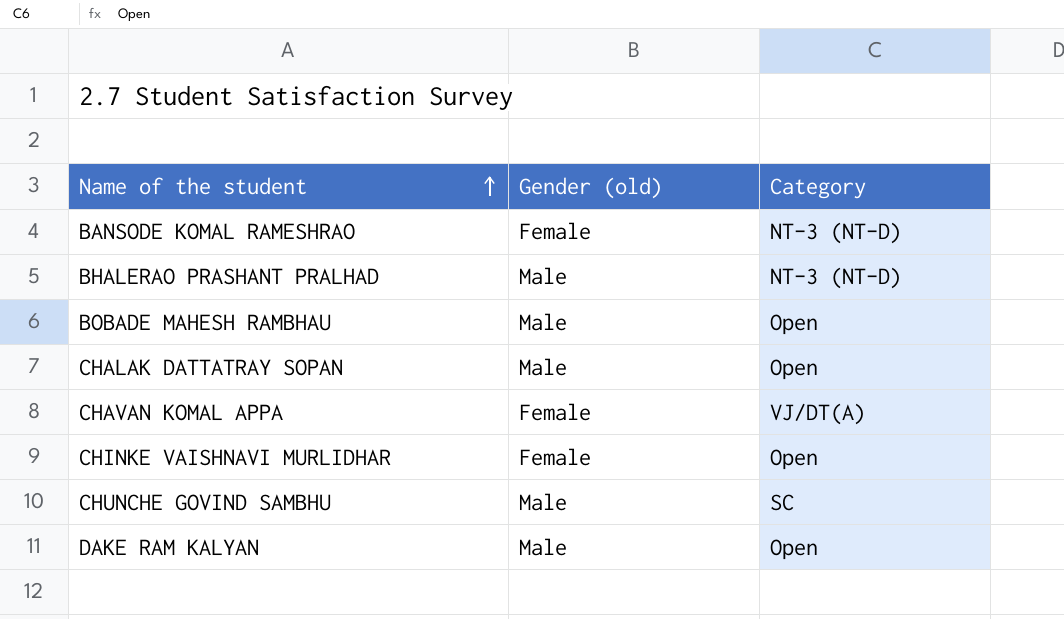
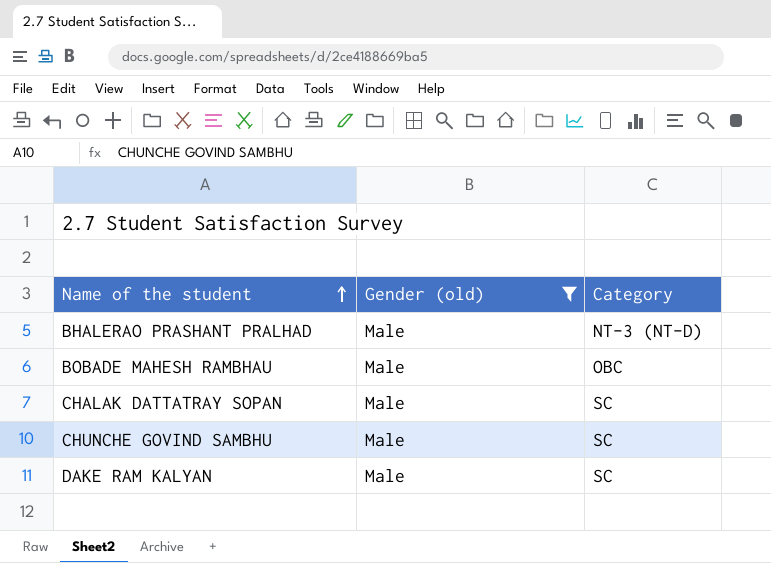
filter: none -> Gender (old) = Male
BOBADE MAHESH RAMBHAU | Category: Open -> OBC
CHALAK DATTATRAY SOPAN | Category: Open -> SC
DAKE RAM KALYAN | Category: Open -> SC

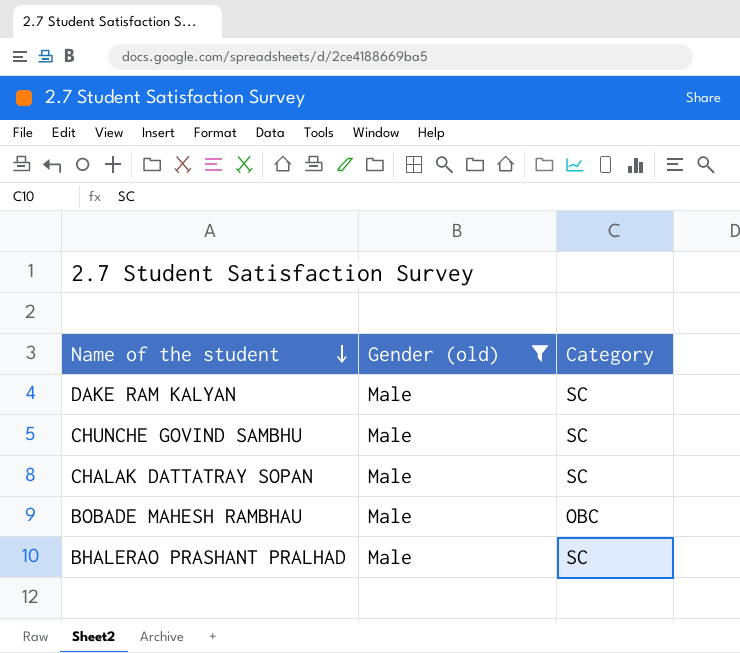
row order: Name of the student ascending -> Name of the student descending
BHALERAO PRASHANT PRALHAD | Category: NT-3 (NT-D) -> SC

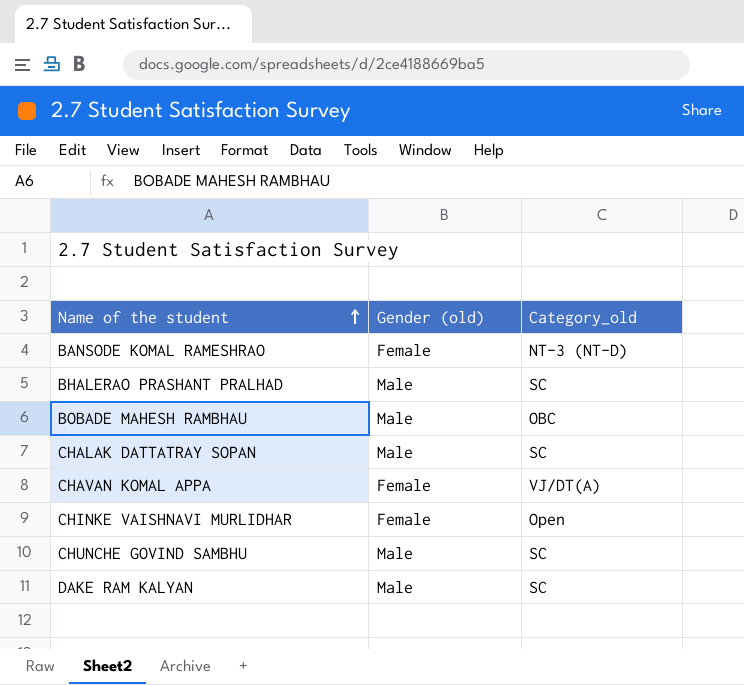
filter: Gender (old) = Male -> none
row order: Name of the student descending -> Name of the student ascending
column name: Category -> Category_old

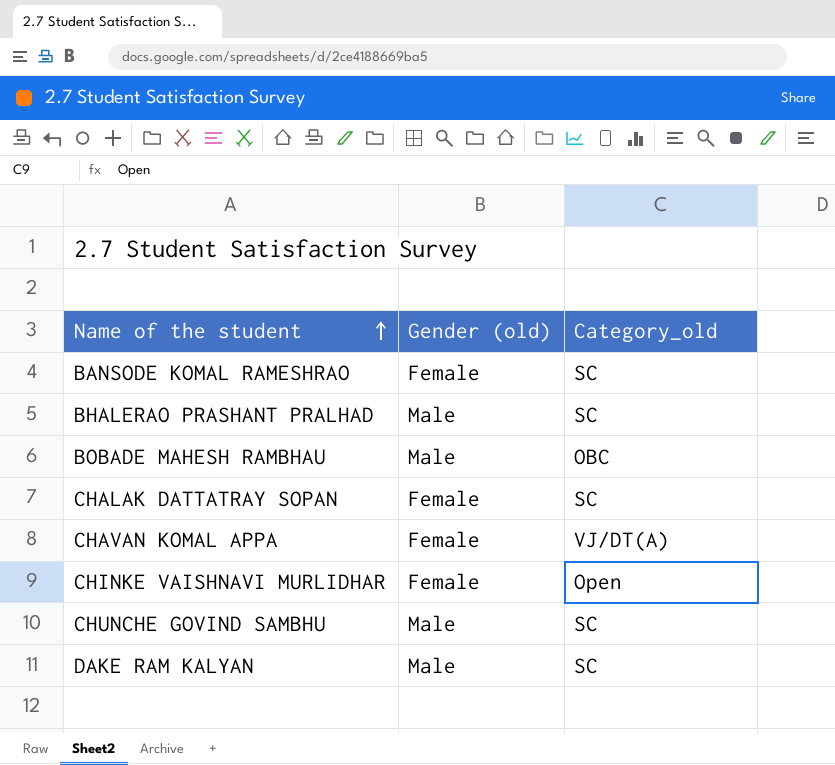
BANSODE KOMAL RAMESHRAO | Category_old: NT-3 (NT-D) -> SC
CHALAK DATTATRAY SOPAN | Gender (old): Male -> Female

